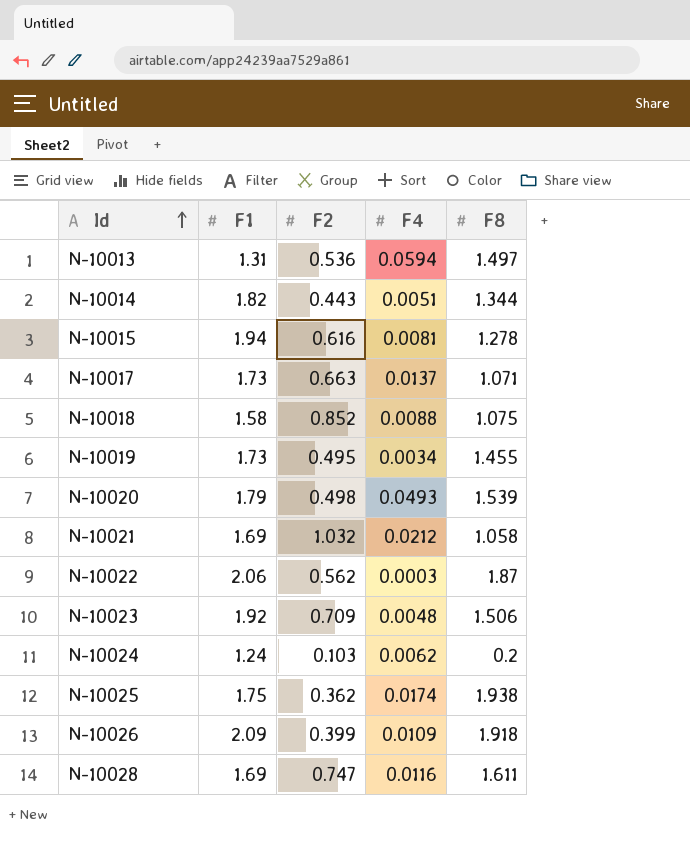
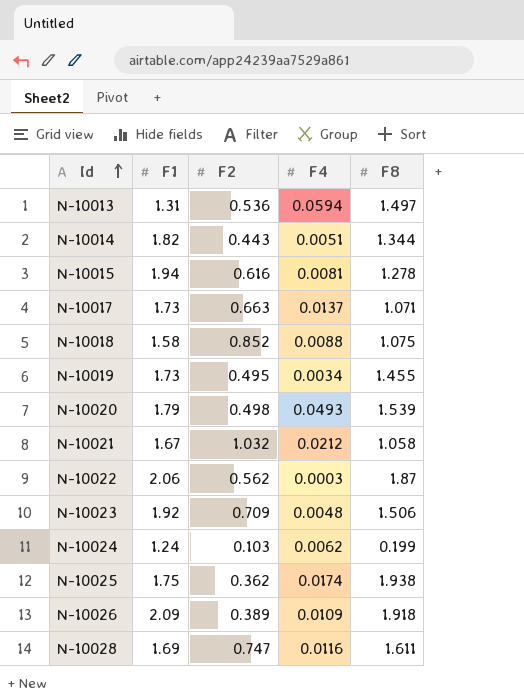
N-10021 | F1: 1.69 -> 1.67
N-10024 | F8: 0.2 -> 0.199
N-10026 | F2: 0.399 -> 0.389

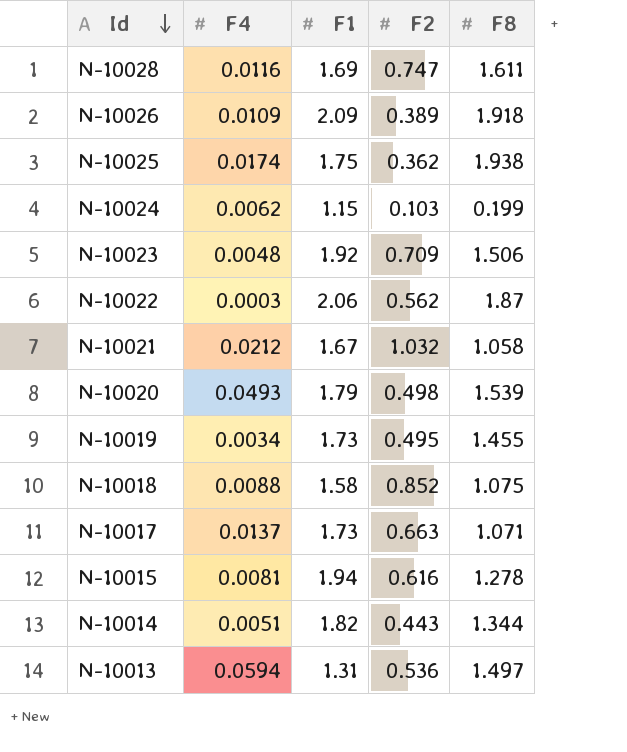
row order: Id ascending -> Id descending
column F4 | position: 4 -> 2
N-10024 | F1: 1.24 -> 1.15

